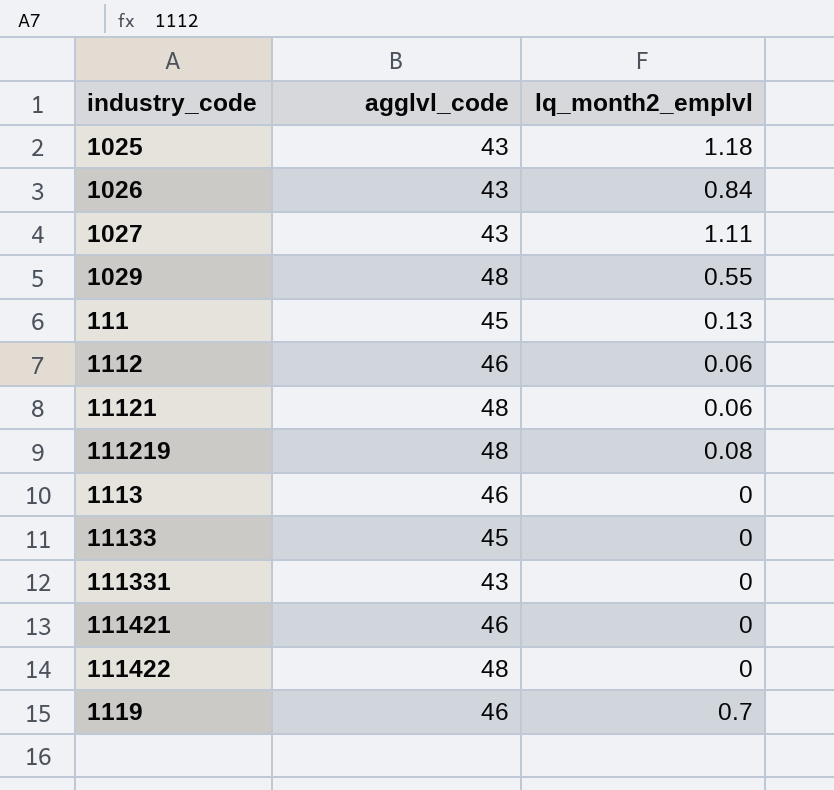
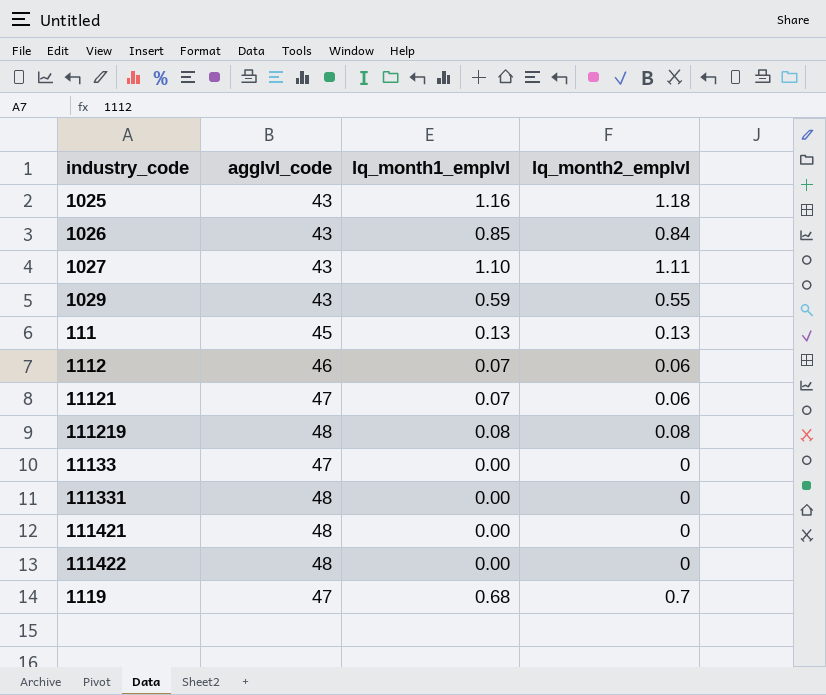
column lq_month1_emplvl | position: none -> 3
row 1113: 46 | 0 -> none
1029 | agglvl_code: 48 -> 43
11121 | agglvl_code: 48 -> 47
11133 | agglvl_code: 45 -> 47
111331 | agglvl_code: 43 -> 48
111421 | agglvl_code: 46 -> 48
1119 | agglvl_code: 46 -> 47

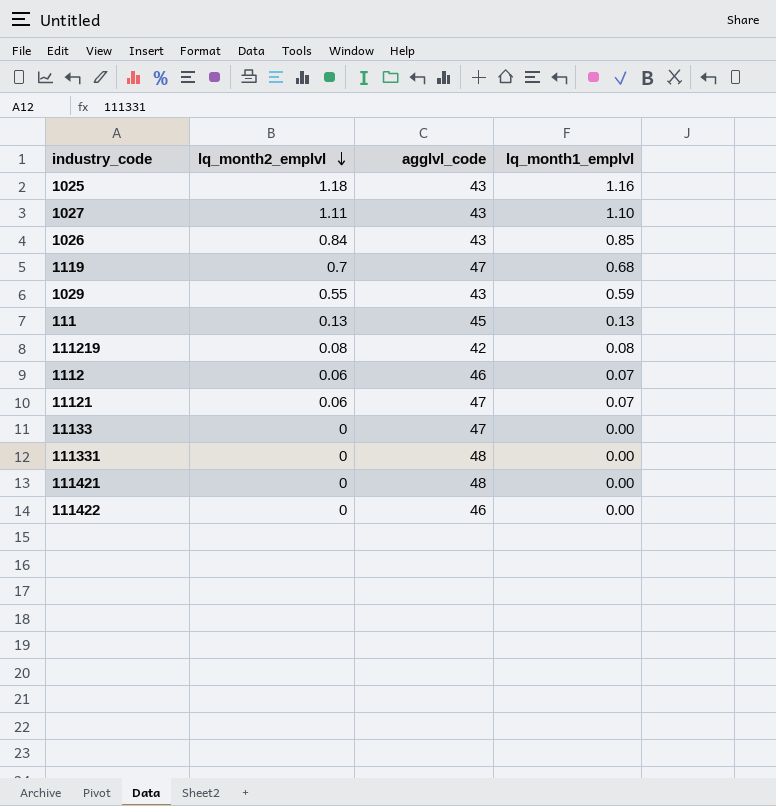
row order: none -> lq_month2_emplvl descending
column lq_month2_emplvl | position: 4 -> 2
111219 | agglvl_code: 48 -> 42
111422 | agglvl_code: 48 -> 46

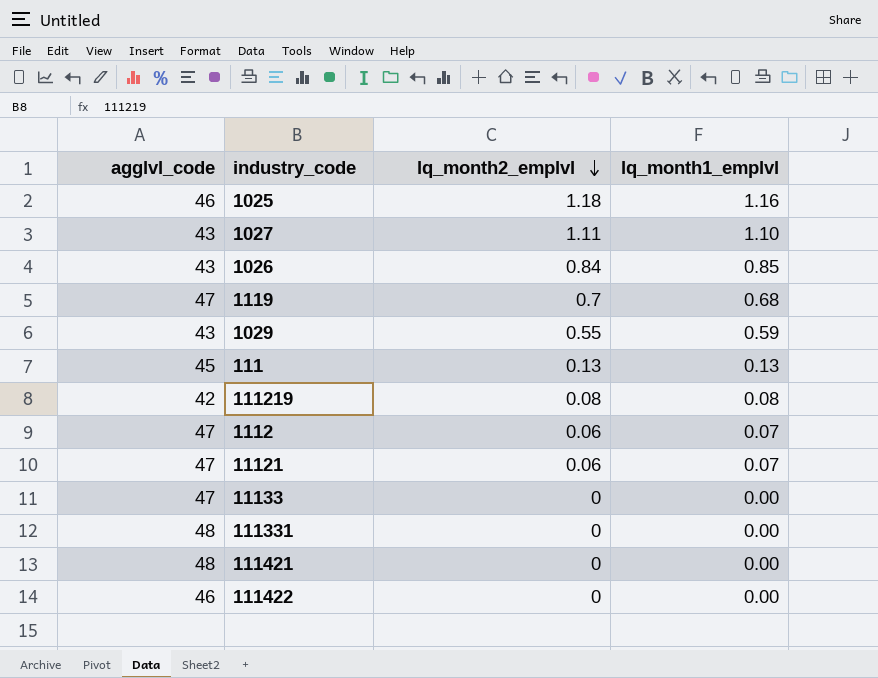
column agglvl_code | position: 3 -> 1
1025 | agglvl_code: 43 -> 46
1112 | agglvl_code: 46 -> 47

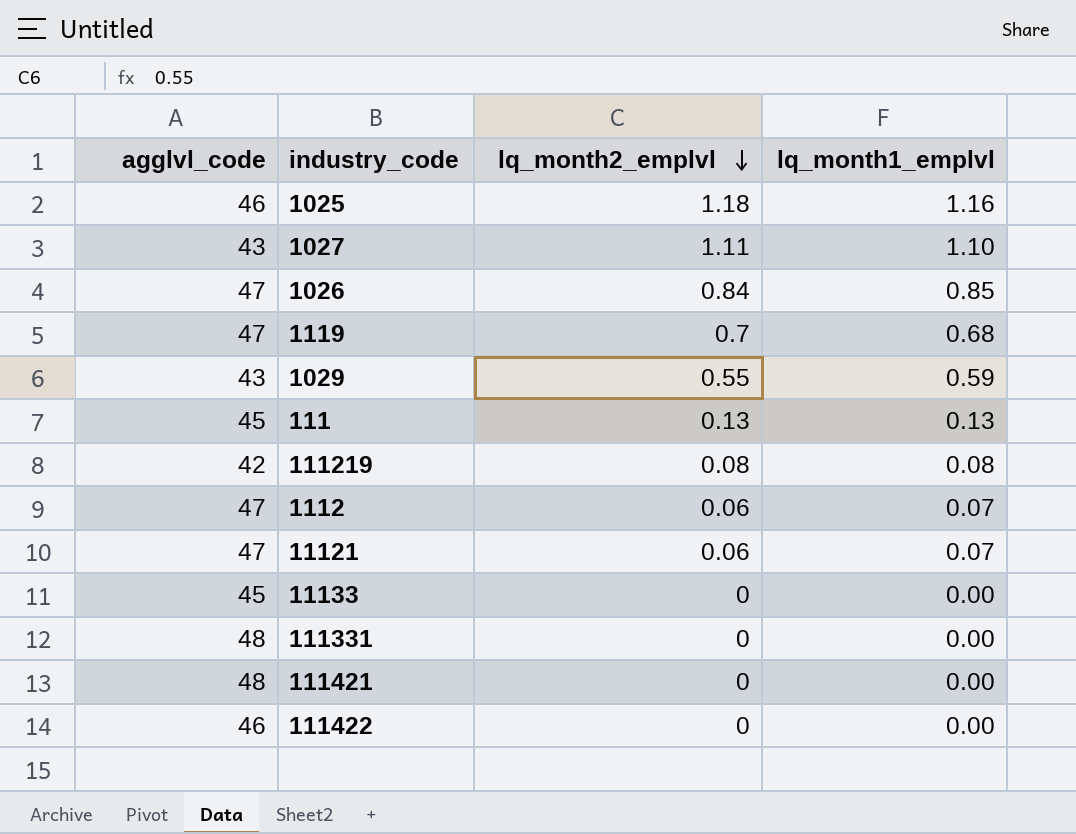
1026 | agglvl_code: 43 -> 47
11133 | agglvl_code: 47 -> 45

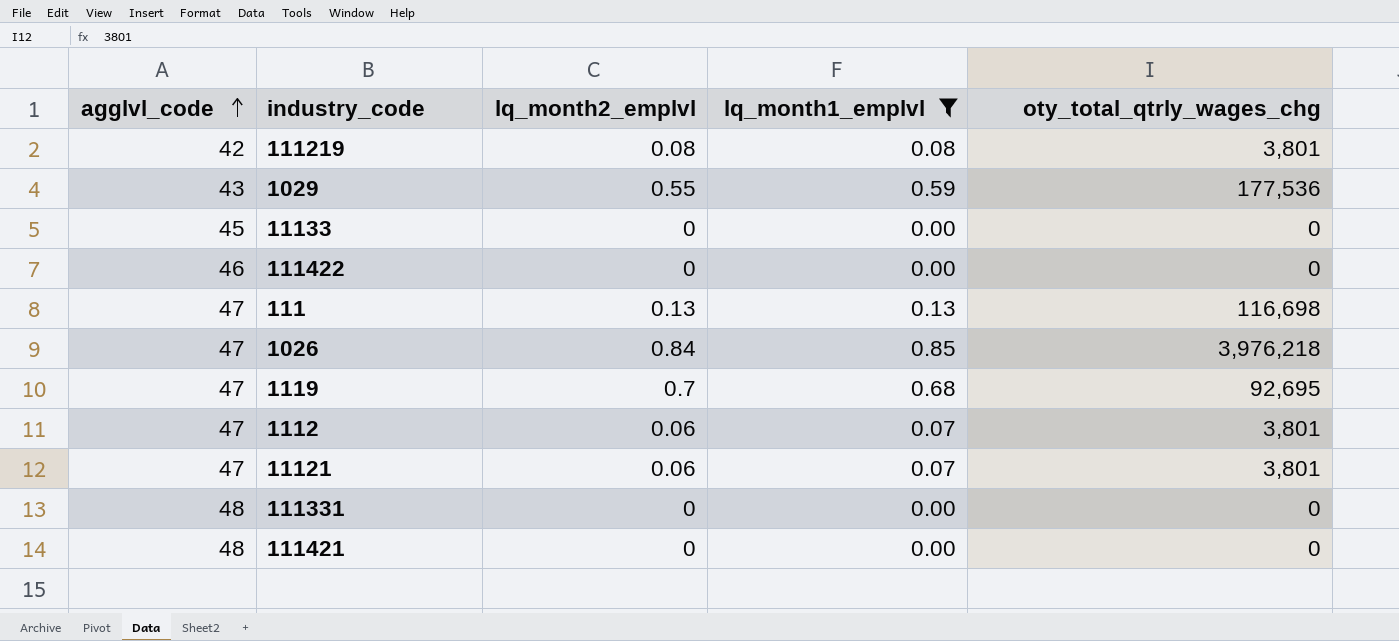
filter: none -> lq_month1_emplvl <= 0.85
row order: lq_month2_emplvl descending -> agglvl_code ascending
column oty_total_qtrly_wages_chg | position: none -> 5
111 | agglvl_code: 45 -> 47

